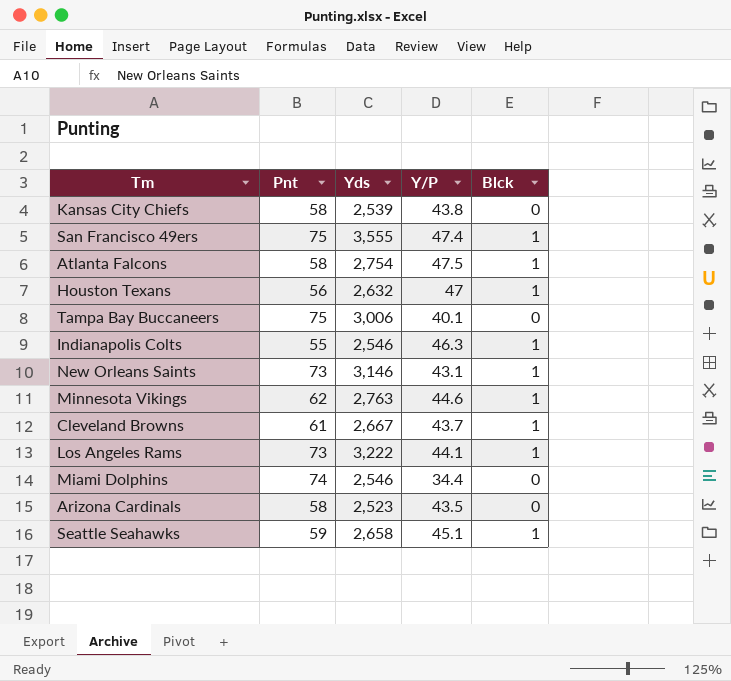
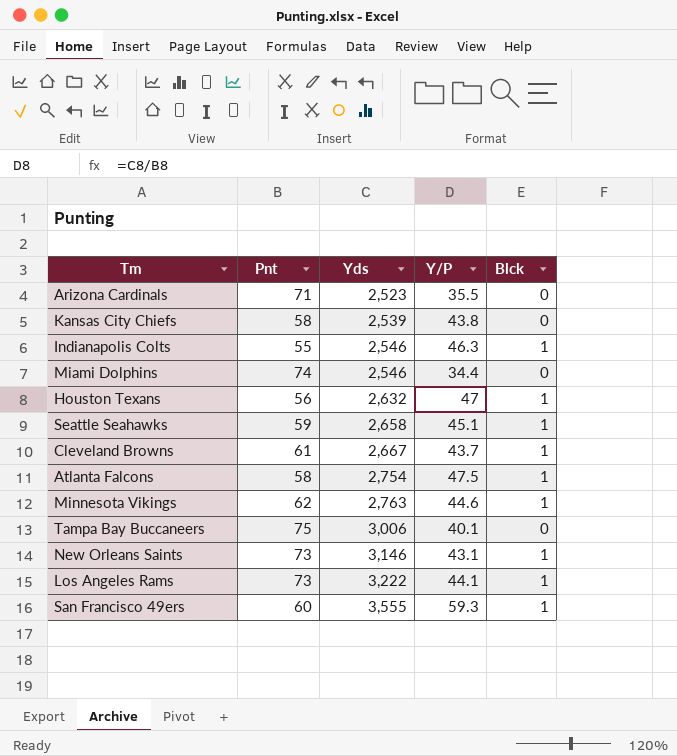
row order: none -> Yds ascending
Arizona Cardinals | Pnt: 58 -> 71
Arizona Cardinals | Y/P: 43.5 -> 35.5
San Francisco 49ers | Pnt: 75 -> 60
San Francisco 49ers | Y/P: 47.4 -> 59.3

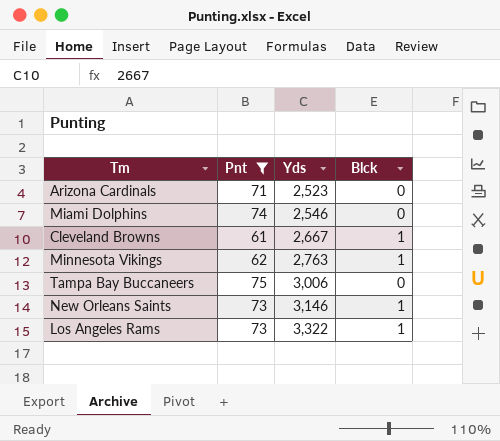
filter: none -> Pnt >= 61
column Y/P | formula: [Yds] / [Pnt] -> none
Los Angeles Rams | Yds: 3,222 -> 3,322

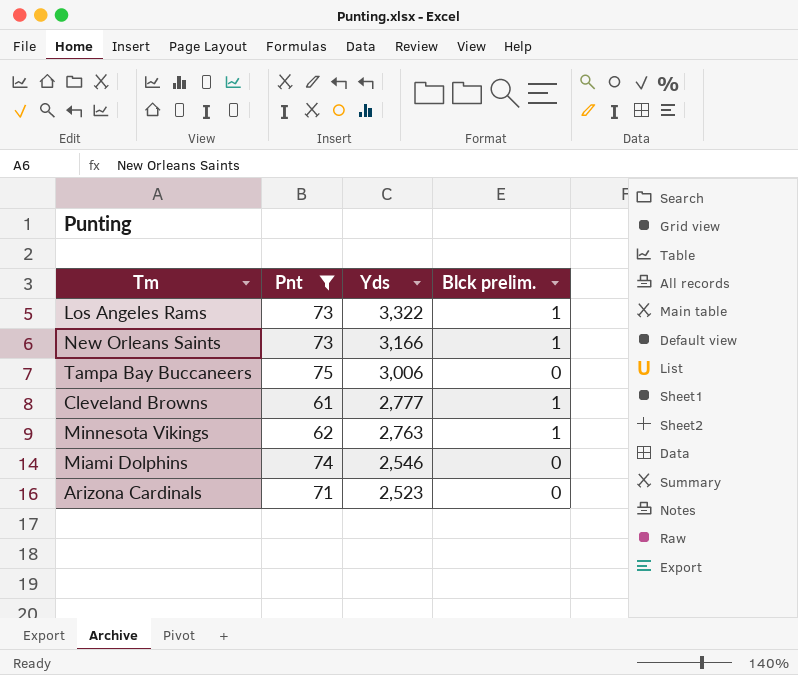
row order: Yds ascending -> Yds descending
column name: Blck -> Blck prelim.
New Orleans Saints | Yds: 3,146 -> 3,166
Cleveland Browns | Yds: 2,667 -> 2,777

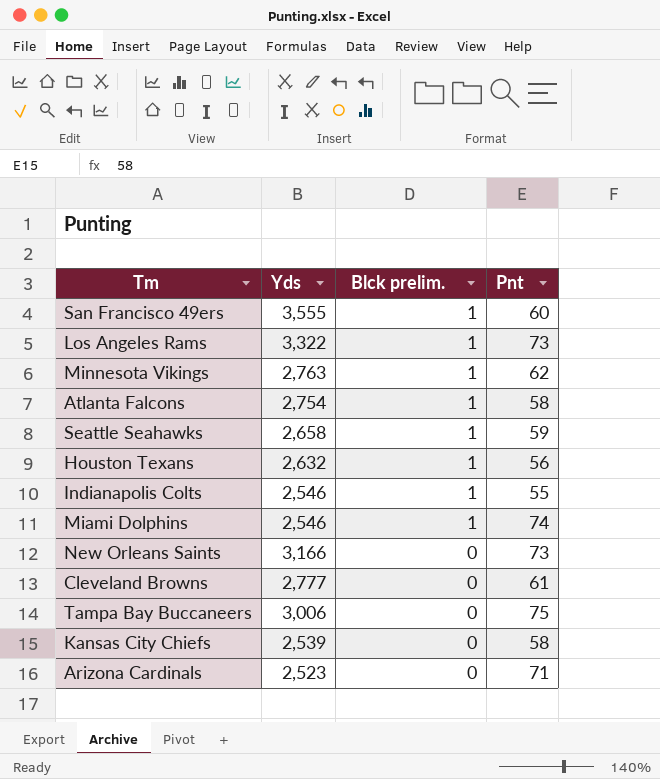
filter: Pnt >= 61 -> none
row order: Yds descending -> Blck prelim. descending
column Pnt | position: 2 -> 4
Miami Dolphins | Blck prelim.: 0 -> 1
New Orleans Saints | Blck prelim.: 1 -> 0
Cleveland Browns | Blck prelim.: 1 -> 0

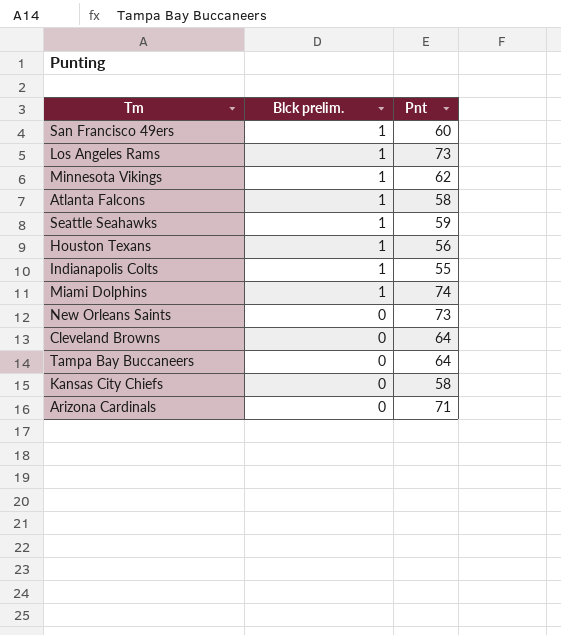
column Yds | position: 2 -> none
Cleveland Browns | Pnt: 61 -> 64
Tampa Bay Buccaneers | Pnt: 75 -> 64

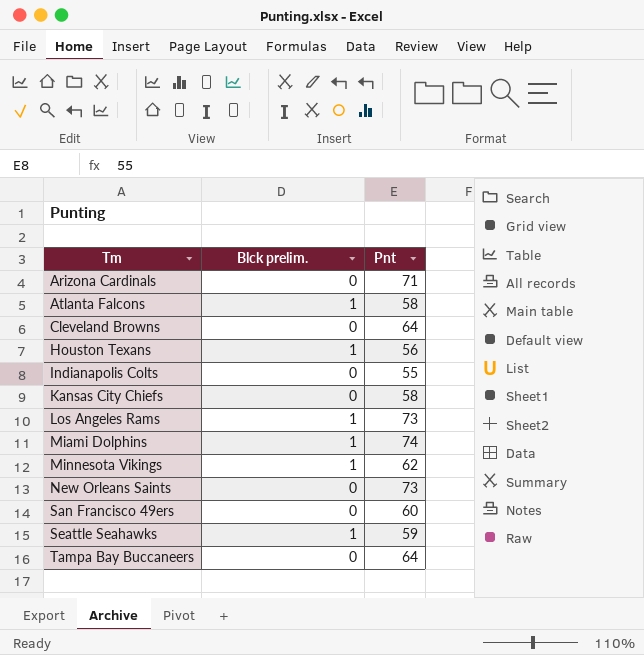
row order: Blck prelim. descending -> Tm ascending
Indianapolis Colts | Blck prelim.: 1 -> 0
San Francisco 49ers | Blck prelim.: 1 -> 0

